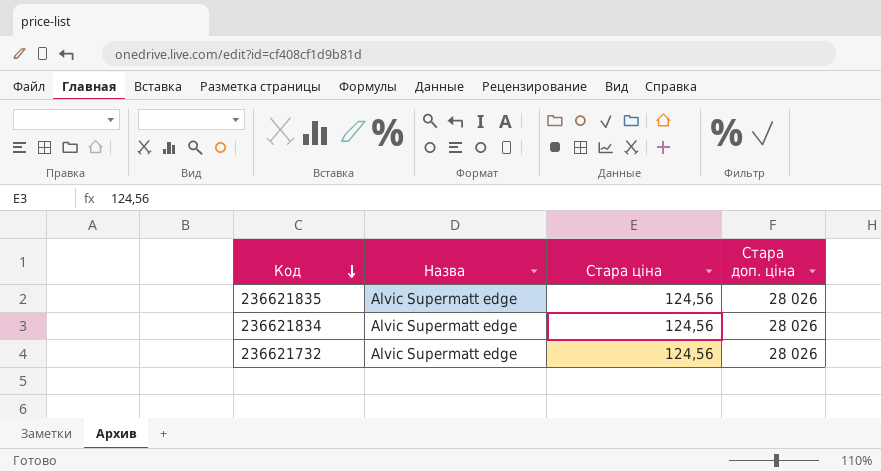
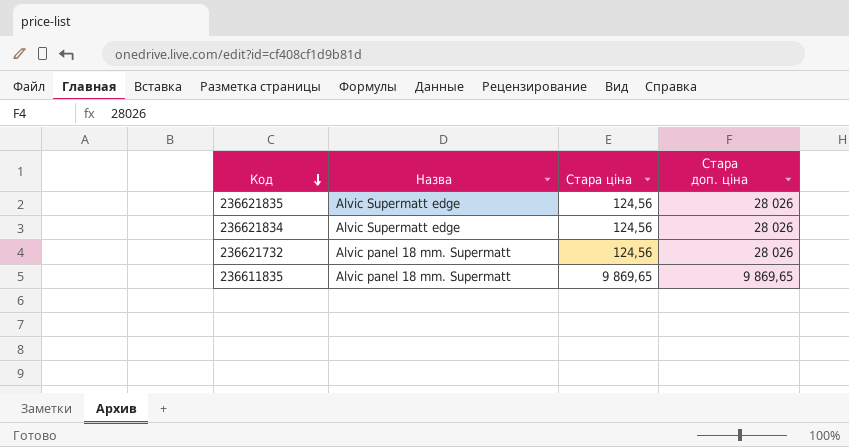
236621732 | Назва: Alvic Supermatt edge -> Alvic panel 18 mm. Supermatt
row 236611835: none -> Alvic panel 18 mm. Supermatt | 9 869,65 | 9 869,65

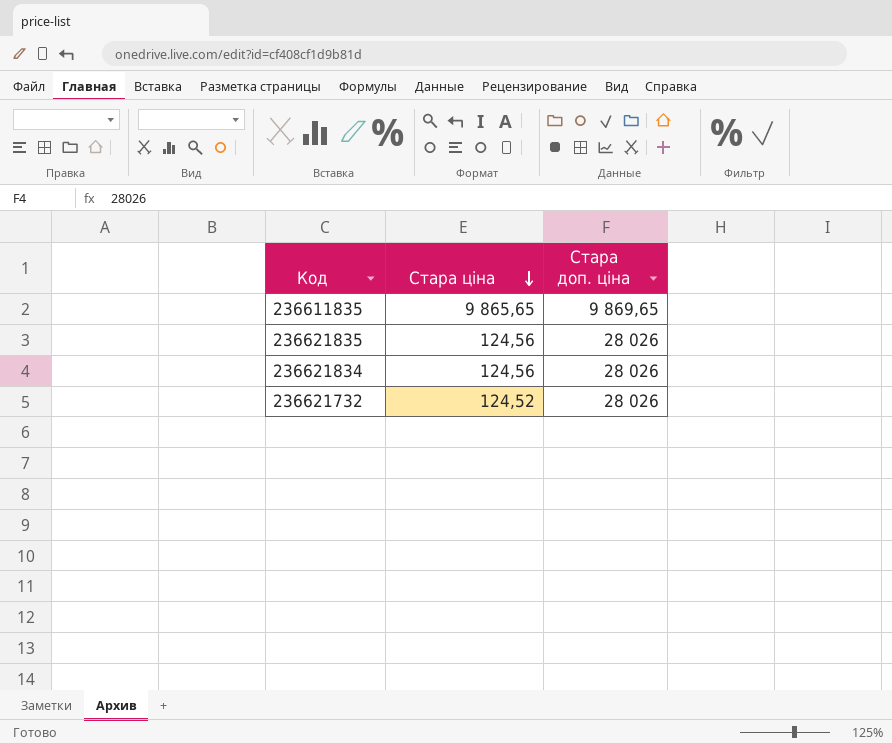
row order: Код descending -> Стара ціна descending
column Назва | position: 2 -> none
236611835 | Стара ціна: 9 869,65 -> 9 865,65
236621732 | Стара ціна: 124,56 -> 124,52

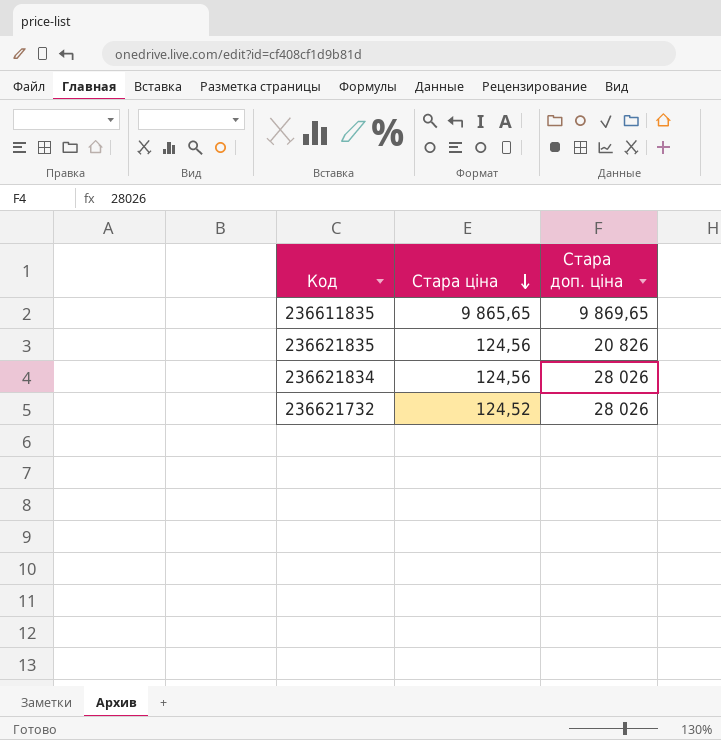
236621835 | Стара доп. ціна: 28 026 -> 20 826

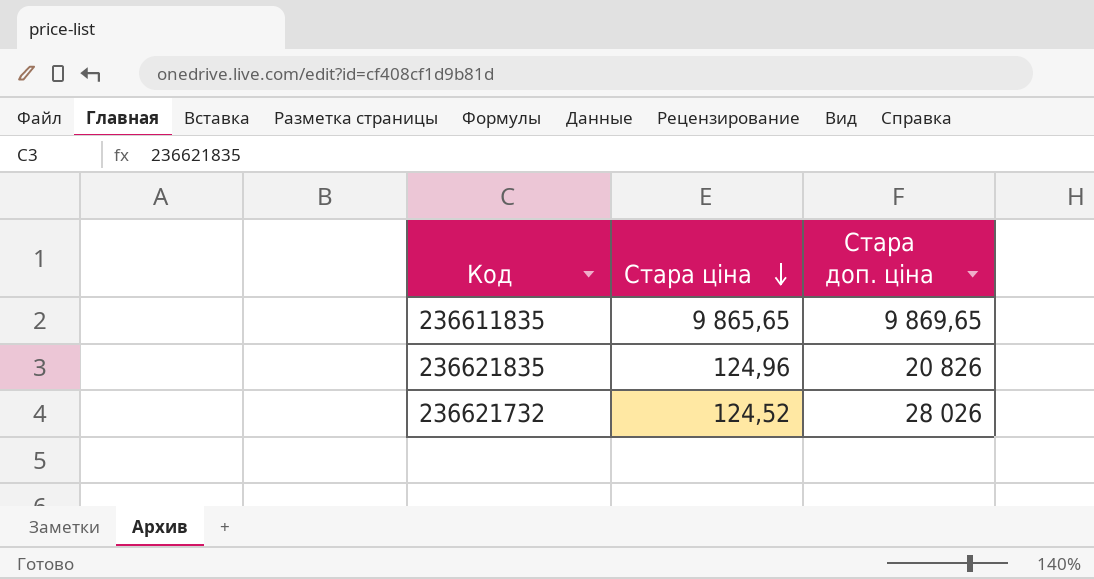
row 236621834: 124,56 | 28 026 -> none
236621835 | Стара ціна: 124,56 -> 124,96

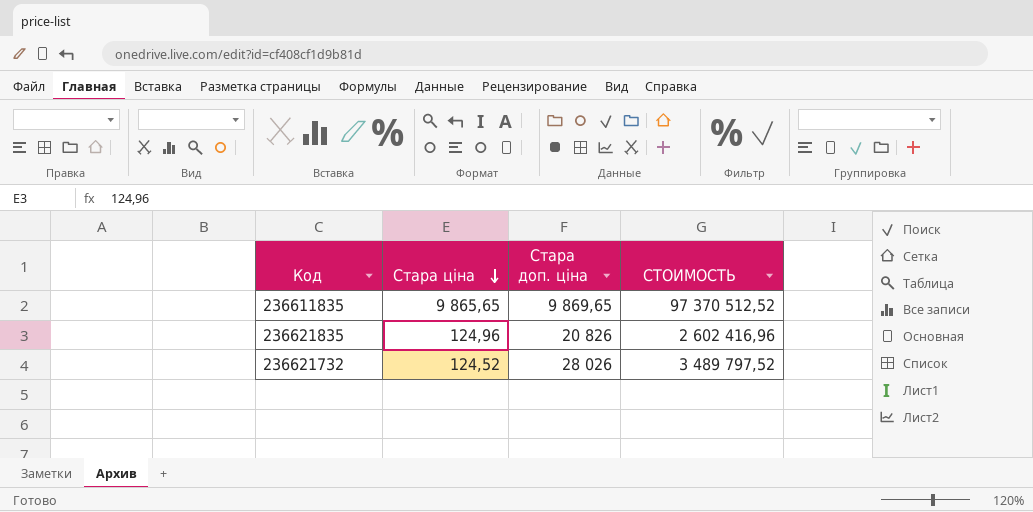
column СТОИМОСТЬ | formula: none -> [Стара ціна] * [Стара доп. ціна]

